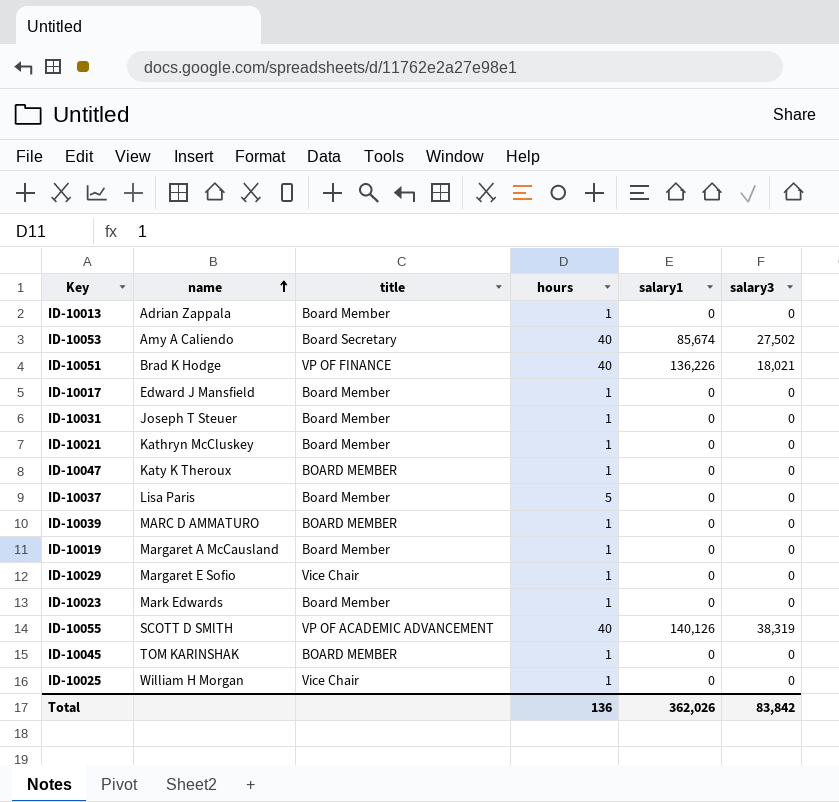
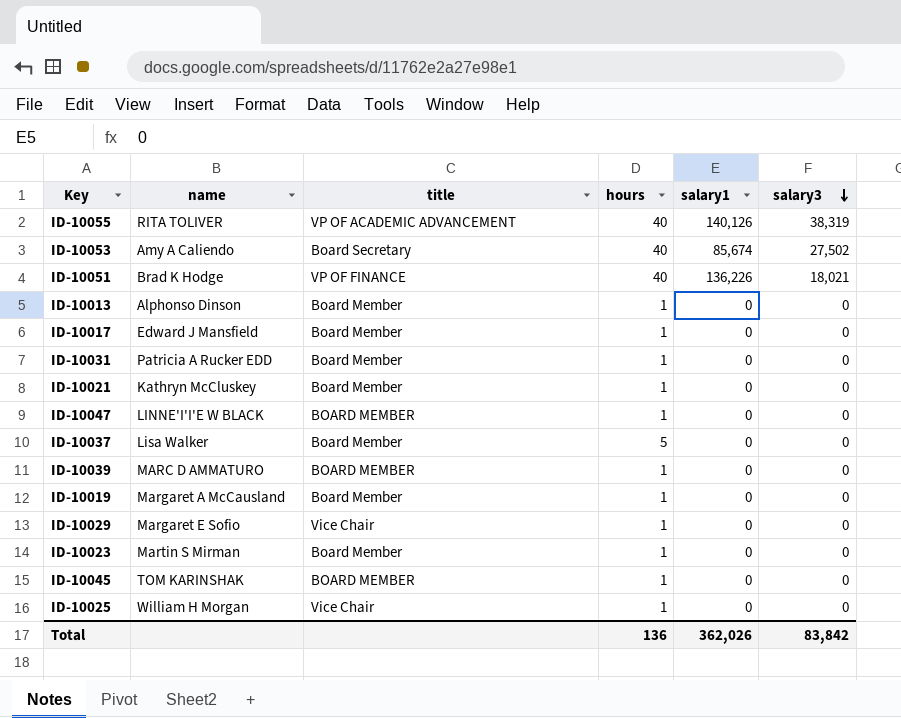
row order: name ascending -> salary3 descending
ID-10055 | name: SCOTT D SMlTH -> RITA TOLIVER
ID-10013 | name: Adrian Zappala -> Alphonso Dinson
ID-10031 | name: Joseph T Steuer -> Patricia A Rucker EDD
ID-10047 | name: Katy K Theroux -> LINNE'I'I'E W BLACK
ID-10037 | name: Lisa Paris -> Lisa Walker
ID-10023 | name: Mark Edwards -> Martin S Mirman

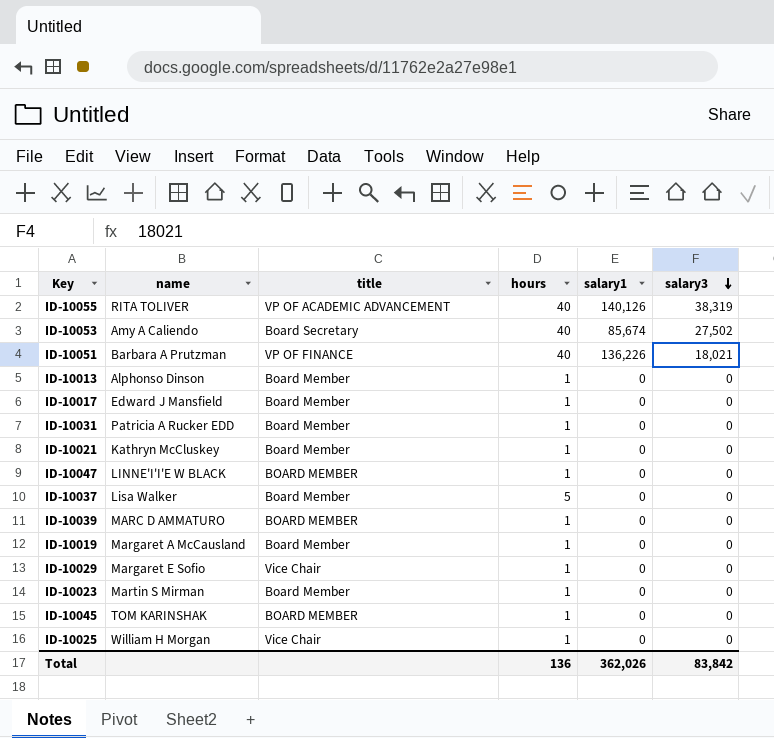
ID-10051 | name: Brad K Hodge -> Barbara A Prutzman

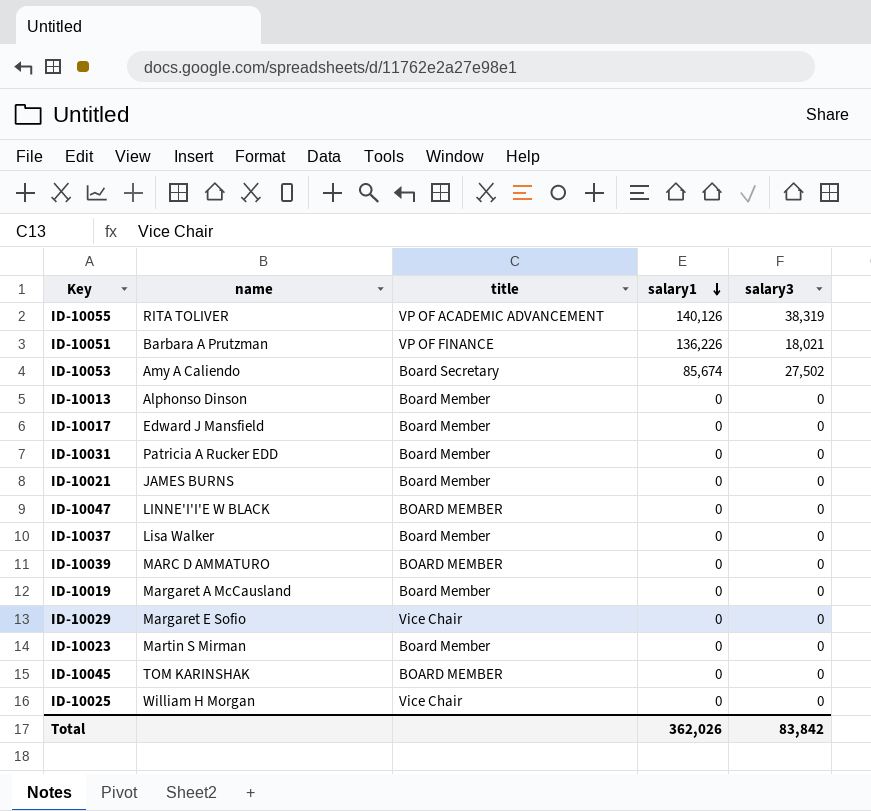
row order: salary3 descending -> salary1 descending
column hours | position: 4 -> none
ID-10021 | name: Kathryn McCluskey -> JAMES BURNS

